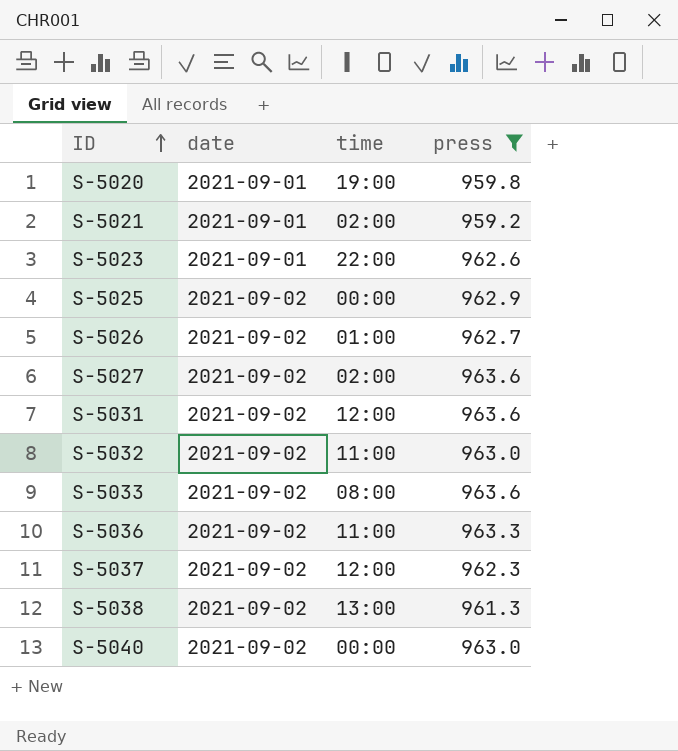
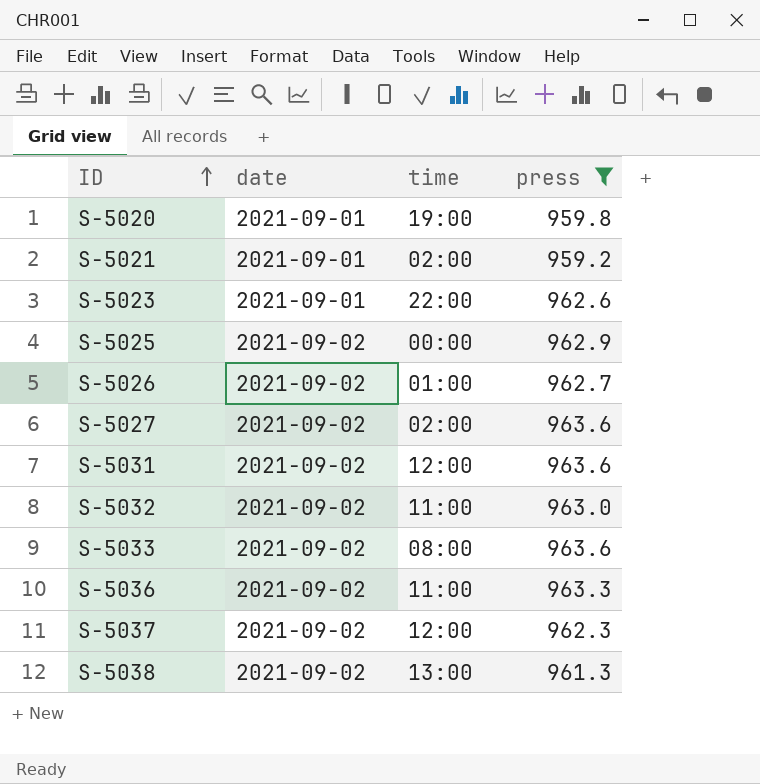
row S-5040: 2021-09-02 | 00:00 | 963.0 -> none

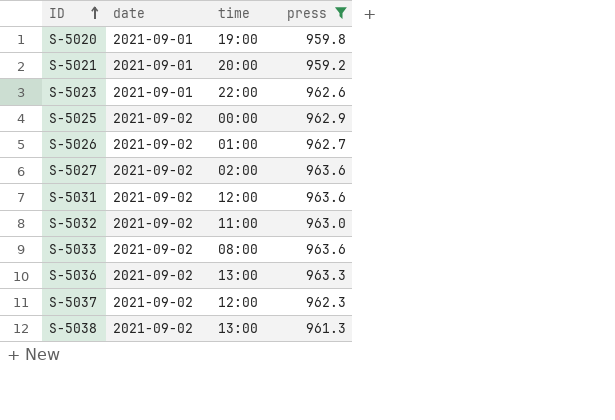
S-5021 | time: 02:00 -> 20:00
S-5036 | time: 11:00 -> 13:00

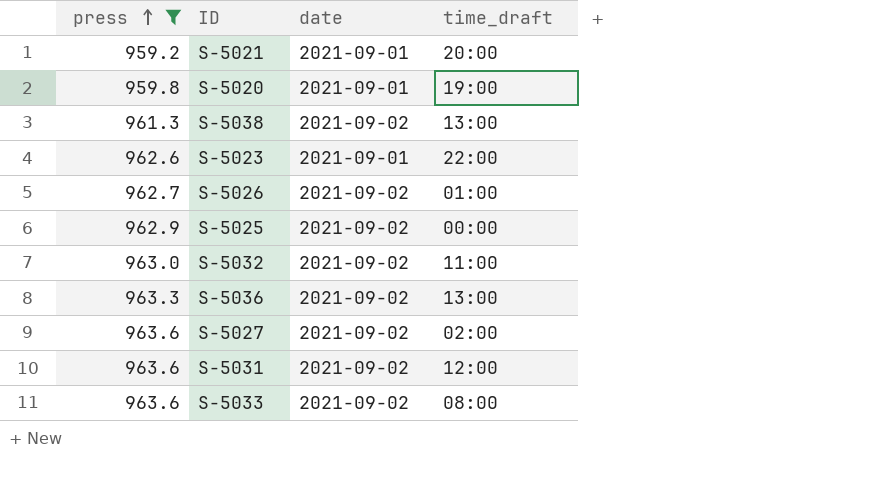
row order: ID ascending -> press ascending
column press | position: 4 -> 1
column name: time -> time_draft
row S-5037: 2021-09-02 | 12:00 | 962.3 -> none

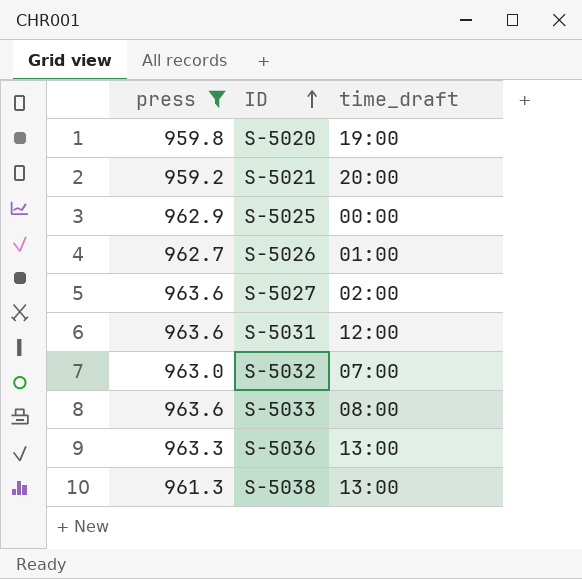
row order: press ascending -> ID ascending
column date | position: 3 -> none
row S-5023: 962.6 | 2021-09-01 | 22:00 -> none
S-5032 | time_draft: 11:00 -> 07:00

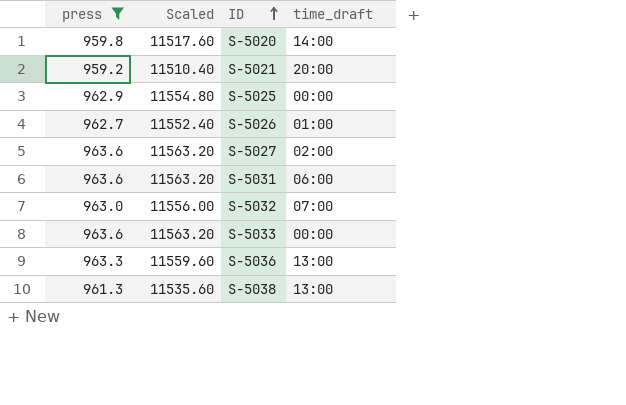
column Scaled | formula: none -> [press] * 12
S-5020 | time_draft: 19:00 -> 14:00
S-5031 | time_draft: 12:00 -> 06:00
S-5033 | time_draft: 08:00 -> 00:00

